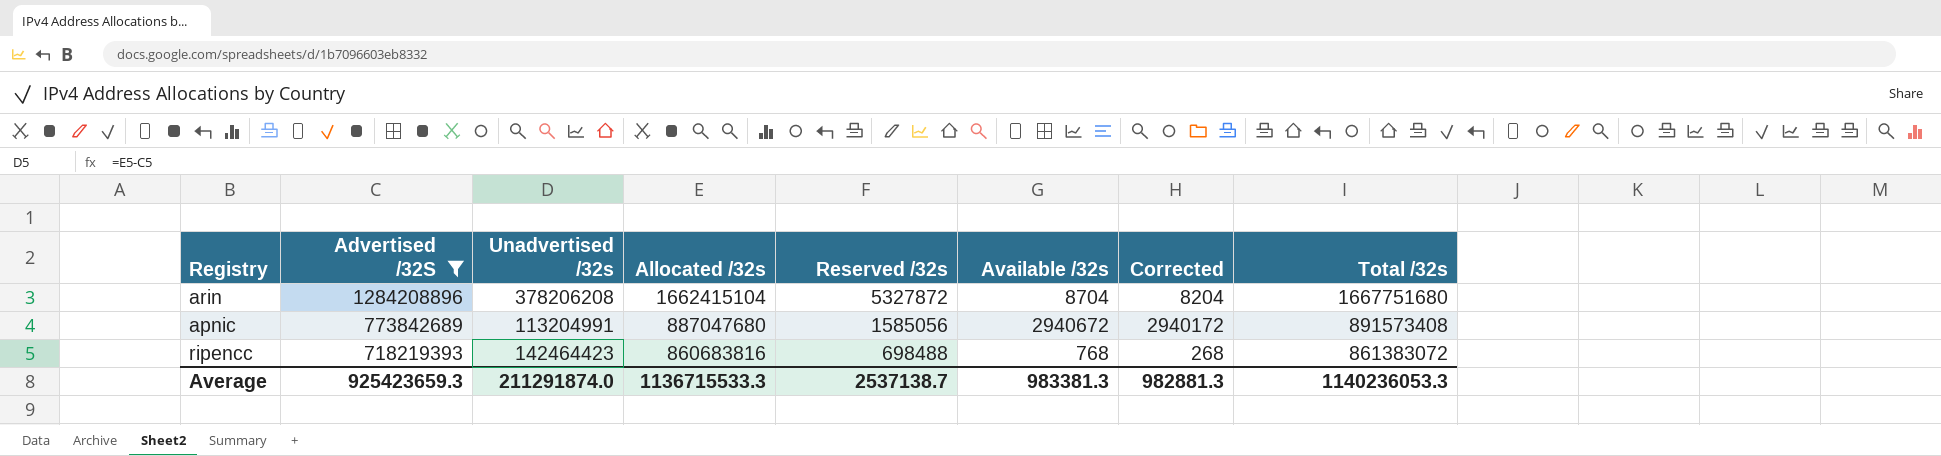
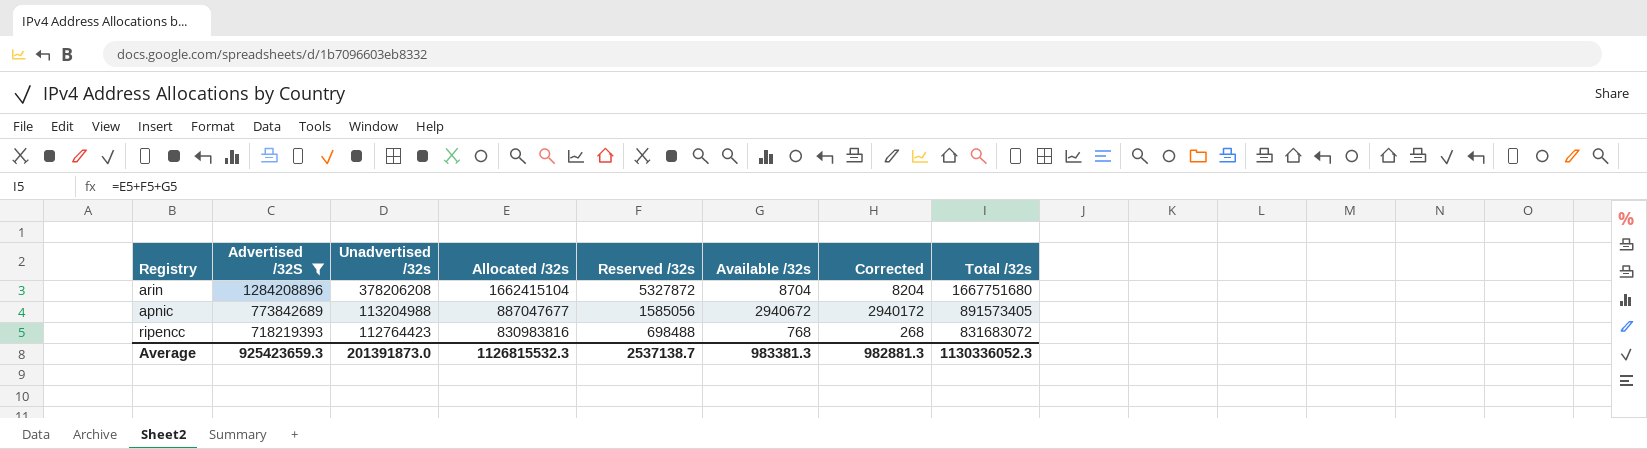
apnic | Unadvertised /32s: 113204991 -> 113204988
apnic | Allocated /32s: 887047680 -> 887047677
apnic | Total /32s: 891573408 -> 891573405
ripencc | Unadvertised /32s: 142464423 -> 112764423
ripencc | Allocated /32s: 860683816 -> 830983816
ripencc | Total /32s: 861383072 -> 831683072
Average | Unadvertised /32s: 211291874.0 -> 201391873.0
Average | Allocated /32s: 1136715533.3 -> 1126815532.3
Average | Total /32s: 1140236053.3 -> 1130336052.3

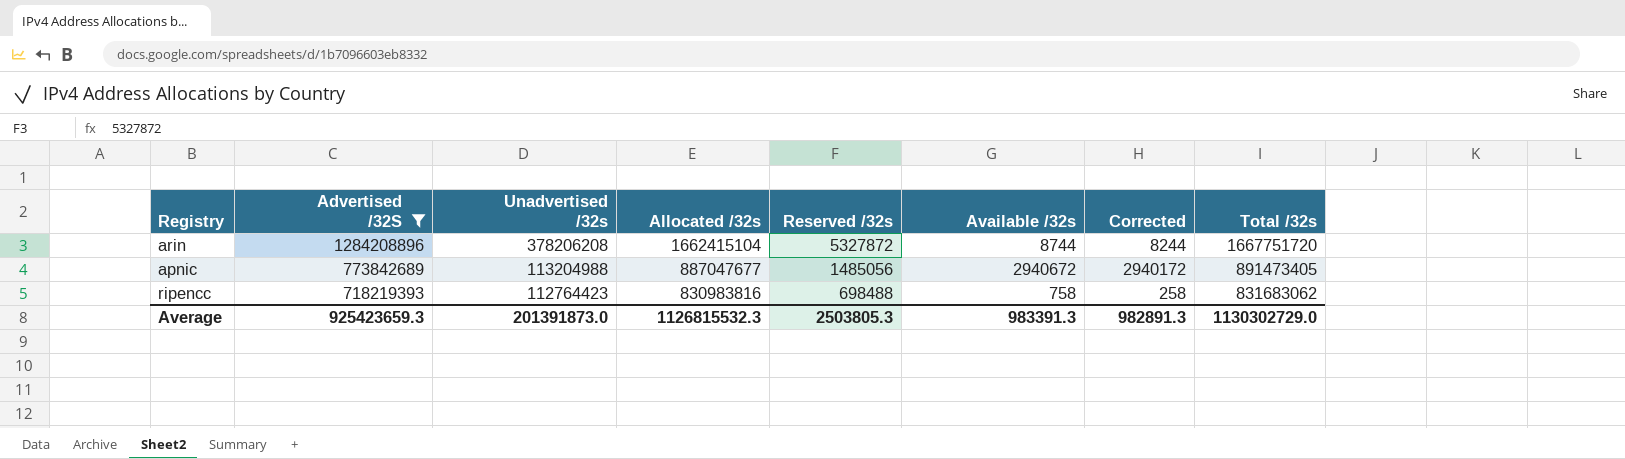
arin | Available /32s: 8704 -> 8744
arin | Corrected: 8204 -> 8244
arin | Total /32s: 1667751680 -> 1667751720
apnic | Reserved /32s: 1585056 -> 1485056
apnic | Total /32s: 891573405 -> 891473405
ripencc | Available /32s: 768 -> 758
ripencc | Corrected: 268 -> 258
ripencc | Total /32s: 831683072 -> 831683062
Average | Reserved /32s: 2537138.7 -> 2503805.3
Average | Available /32s: 983381.3 -> 983391.3
Average | Corrected: 982881.3 -> 982891.3
Average | Total /32s: 1130336052.3 -> 1130302729.0

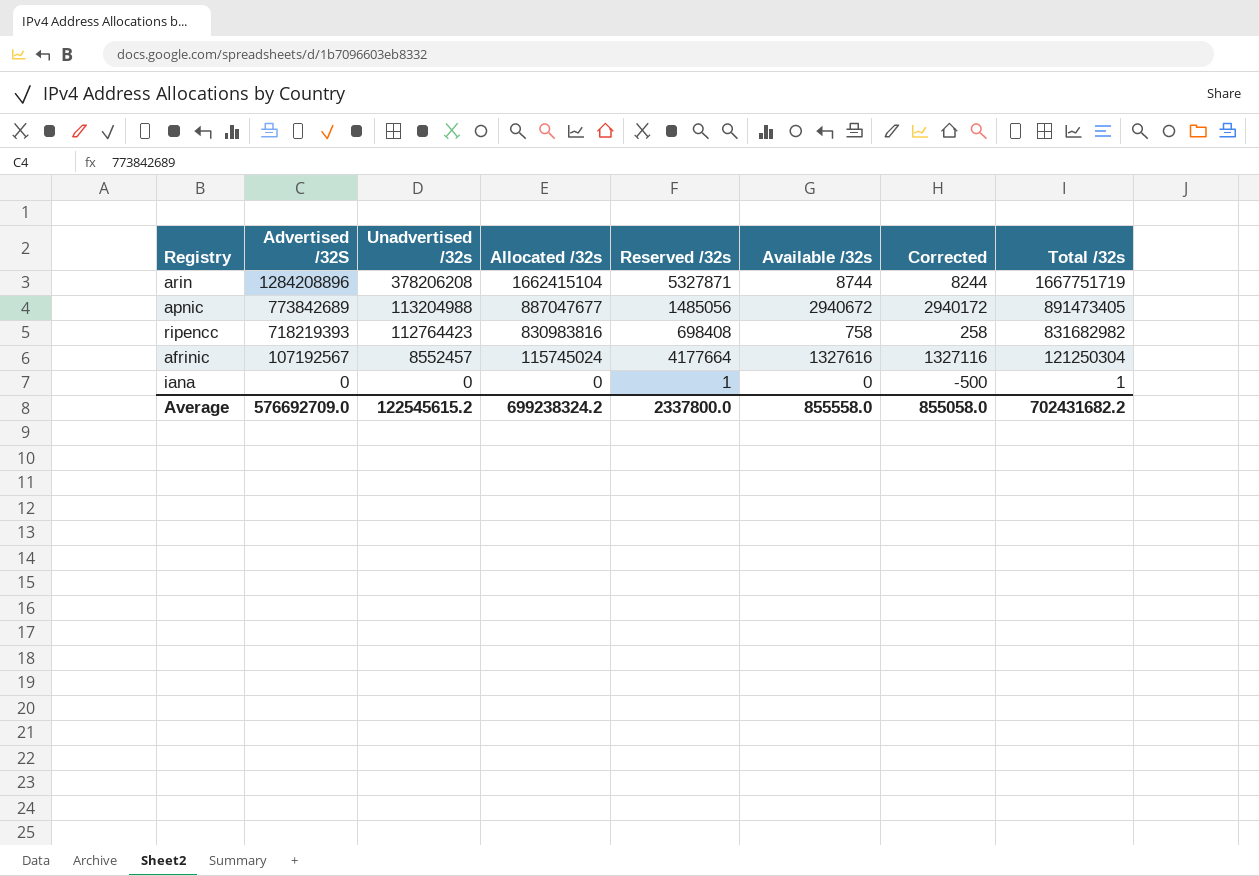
filter: Advertised /32S >= 718219393 -> none
arin | Reserved /32s: 5327872 -> 5327871
arin | Total /32s: 1667751720 -> 1667751719
ripencc | Reserved /32s: 698488 -> 698408
ripencc | Total /32s: 831683062 -> 831682982
Average | Advertised /32S: 925423659.3 -> 576692709.0
Average | Unadvertised /32s: 201391873.0 -> 122545615.2
Average | Allocated /32s: 1126815532.3 -> 699238324.2
Average | Reserved /32s: 2503805.3 -> 2337800.0
Average | Available /32s: 983391.3 -> 855558.0
Average | Corrected: 982891.3 -> 855058.0
Average | Total /32s: 1130302729.0 -> 702431682.2

